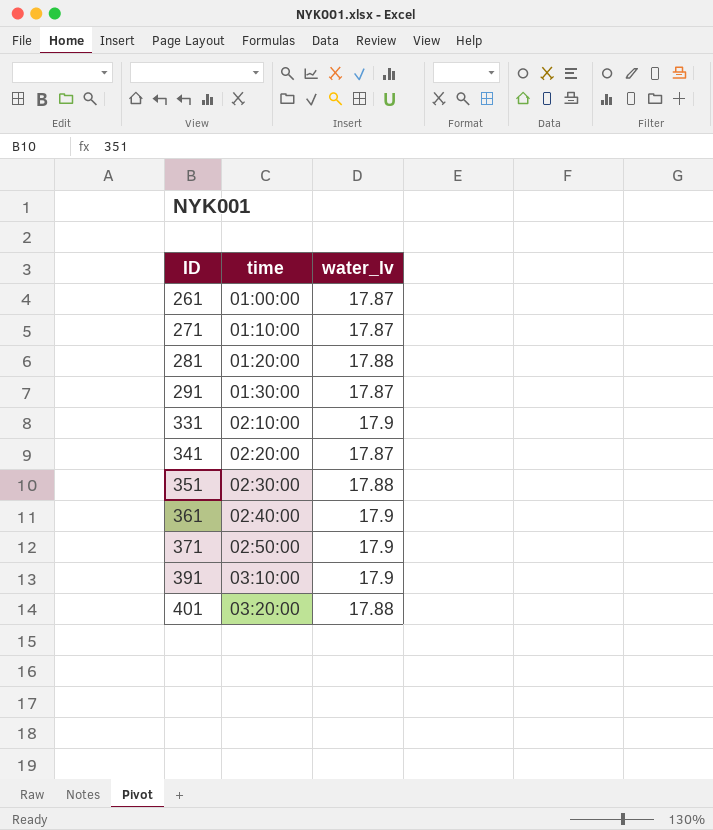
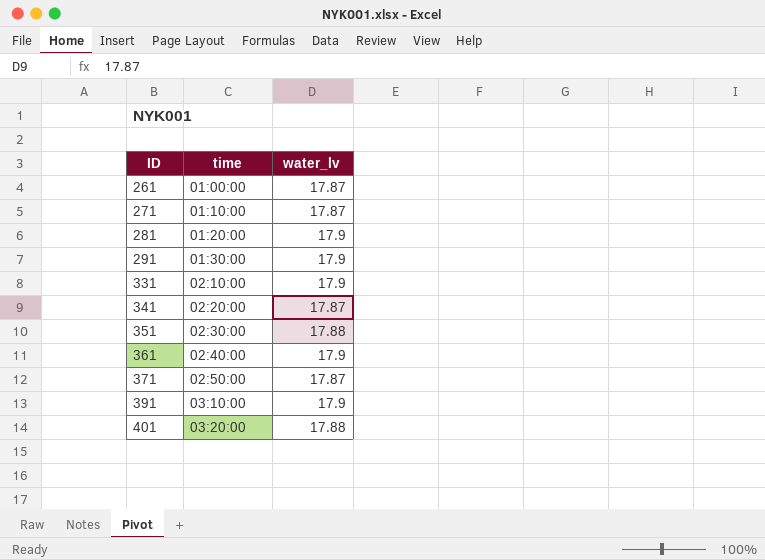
281 | water_lv: 17.88 -> 17.9
291 | water_lv: 17.87 -> 17.9
371 | water_lv: 17.9 -> 17.87

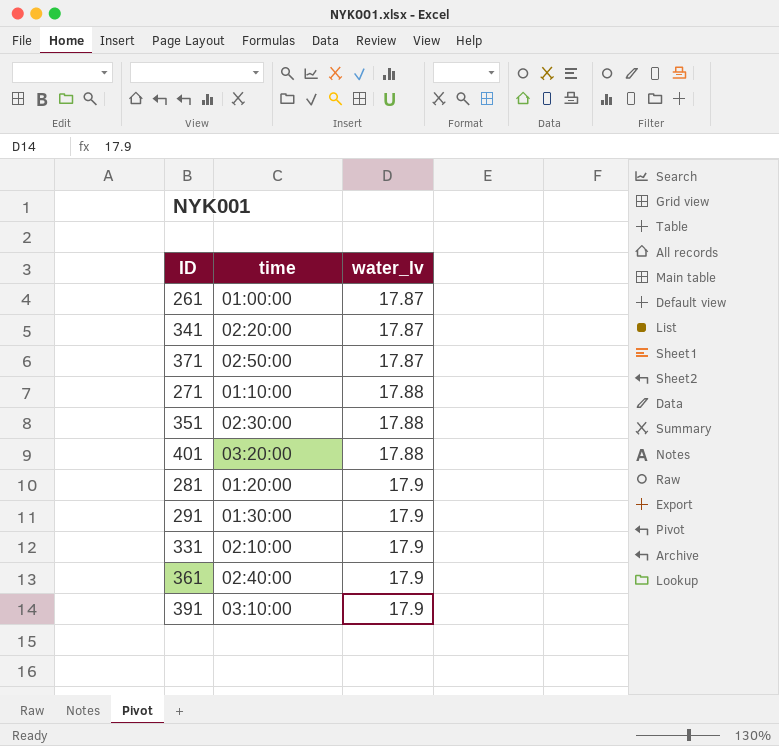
row order: ID ascending -> water_lv ascending
271 | water_lv: 17.87 -> 17.88

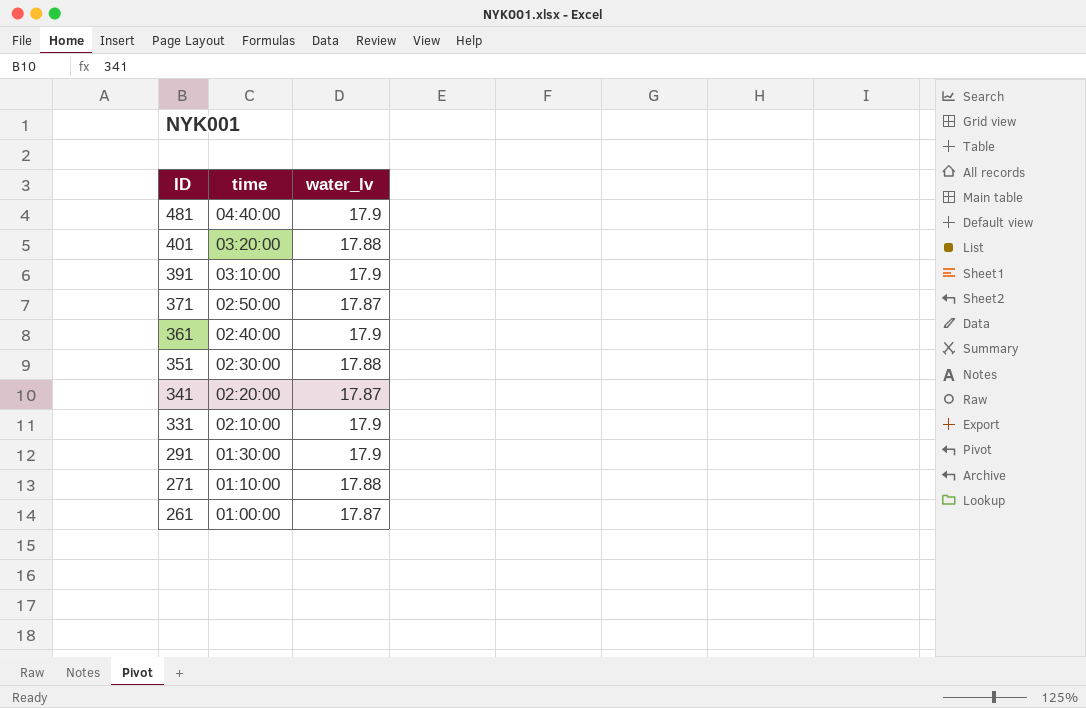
row order: water_lv ascending -> ID descending
row 281: 01:20:00 | 17.9 -> none
row 481: none -> 04:40:00 | 17.9

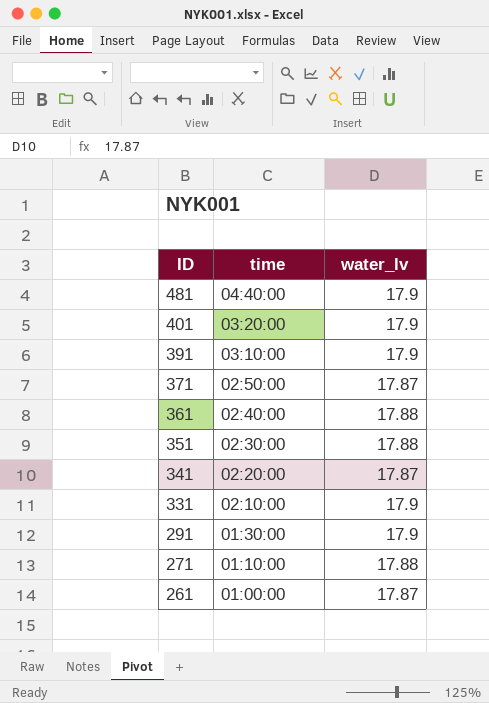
401 | water_lv: 17.88 -> 17.9
361 | water_lv: 17.9 -> 17.88

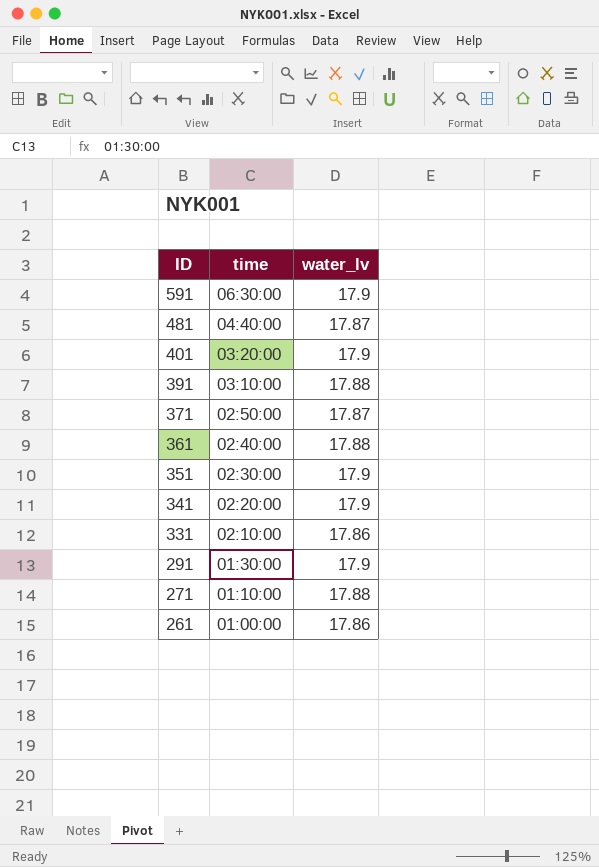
row 591: none -> 06:30:00 | 17.9
481 | water_lv: 17.9 -> 17.87
391 | water_lv: 17.9 -> 17.88
351 | water_lv: 17.88 -> 17.9
341 | water_lv: 17.87 -> 17.9
331 | water_lv: 17.9 -> 17.86
261 | water_lv: 17.87 -> 17.86

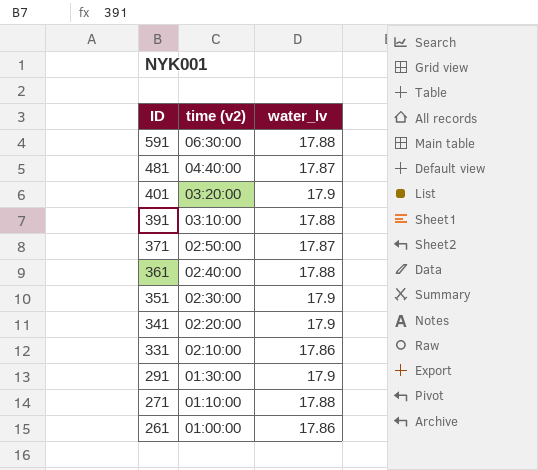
column name: time -> time (v2)
591 | water_lv: 17.9 -> 17.88

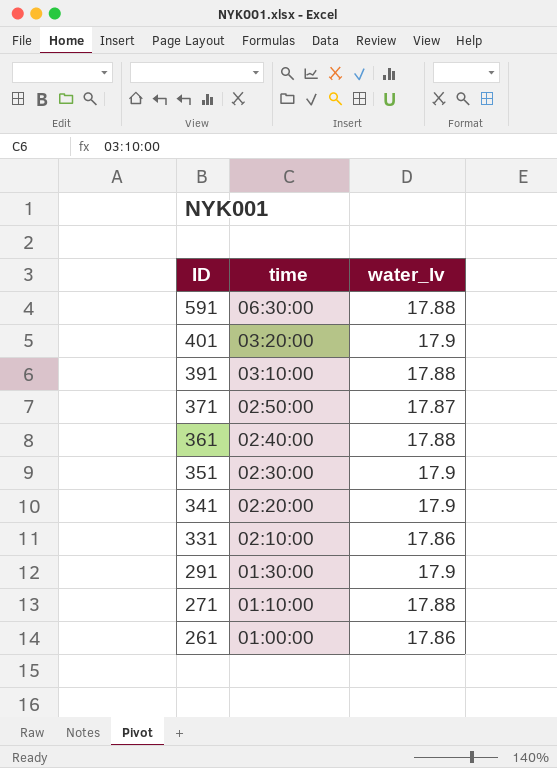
column name: time (v2) -> time
row 481: 04:40:00 | 17.87 -> none

